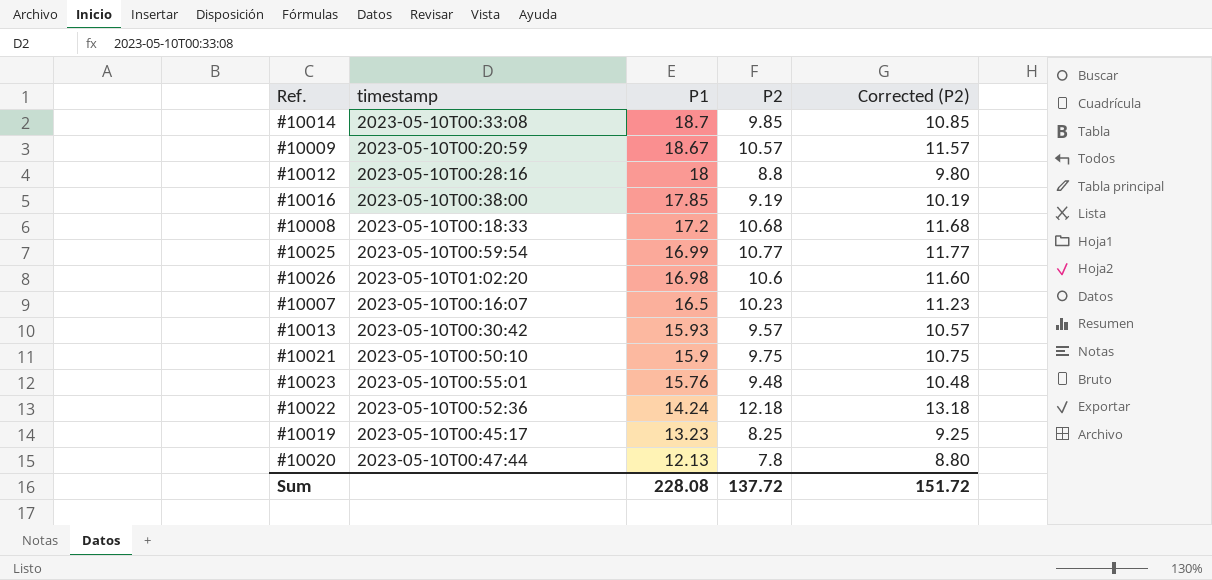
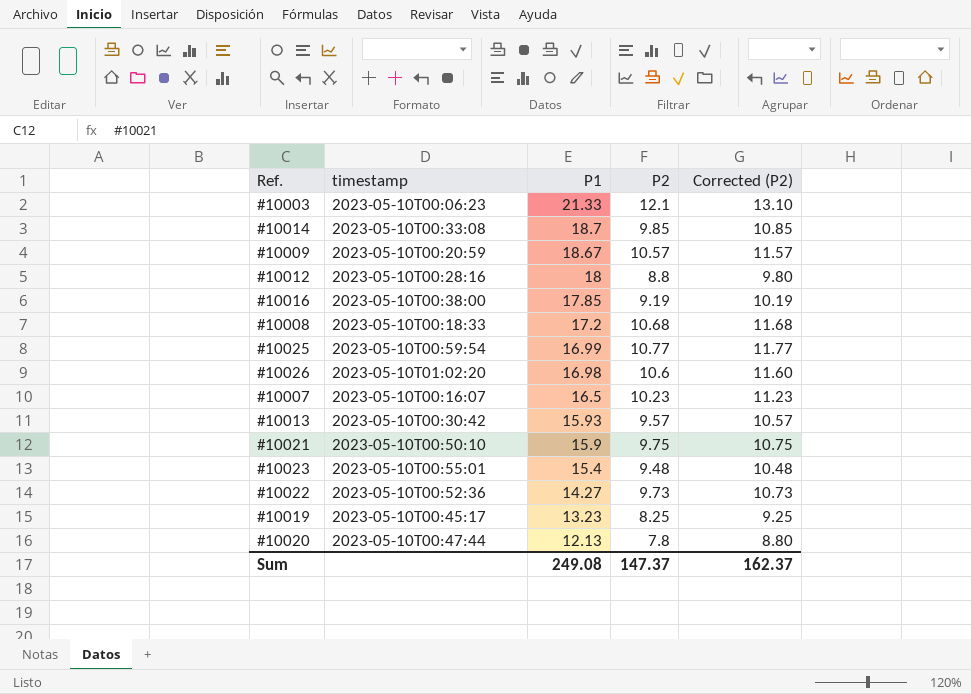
row #10003: none -> 2023-05-10T00:06:23 | 21.33 | 12.1 | 13.10
#10023 | P1: 15.76 -> 15.4
#10022 | P1: 14.24 -> 14.27
#10022 | P2: 12.18 -> 9.73
#10022 | Corrected (P2): 13.18 -> 10.73
Sum | P1: 228.08 -> 249.08
Sum | P2: 137.72 -> 147.37
Sum | Corrected (P2): 151.72 -> 162.37

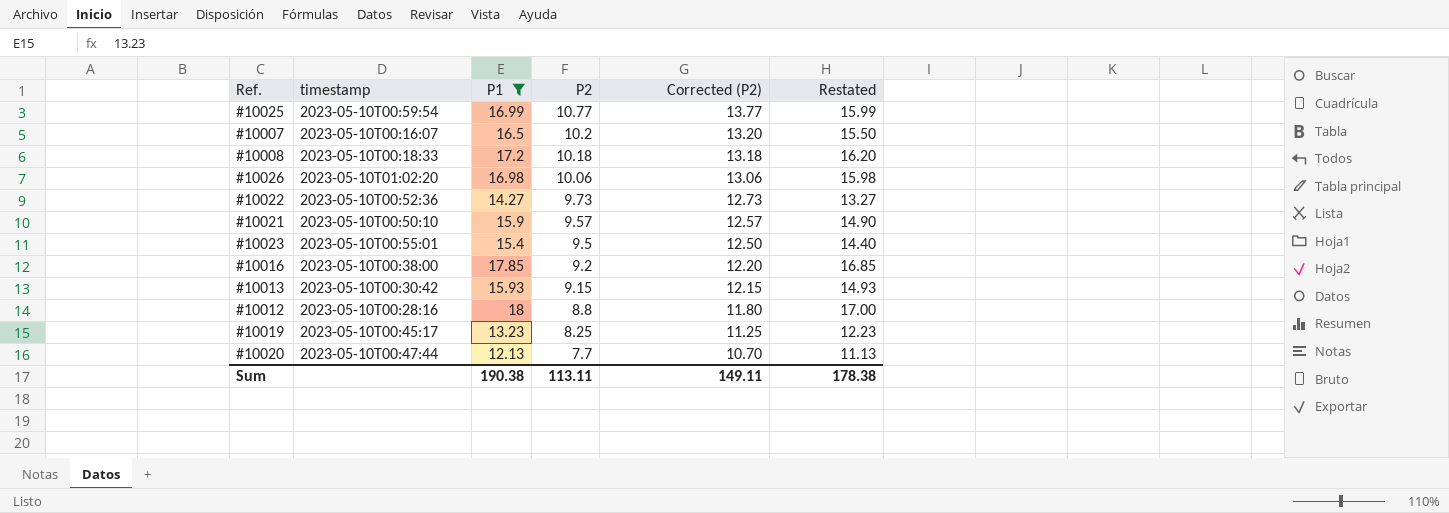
filter: none -> P1 <= 18
row order: P1 descending -> P2 descending
column Corrected (P2) | formula: [P2] + 1 -> [P2] + 3
column Restated | formula: none -> [P1] - 1
#10007 | P2: 10.23 -> 10.2
#10008 | P2: 10.68 -> 10.18
#10026 | P2: 10.6 -> 10.06
#10021 | P2: 9.75 -> 9.57
#10023 | P2: 9.48 -> 9.5
#10016 | P2: 9.19 -> 9.2
#10013 | P2: 9.57 -> 9.15
#10020 | P2: 7.8 -> 7.7
Sum | P1: 249.08 -> 190.38
Sum | P2: 147.37 -> 113.11
Sum | Corrected (P2): 162.37 -> 149.11

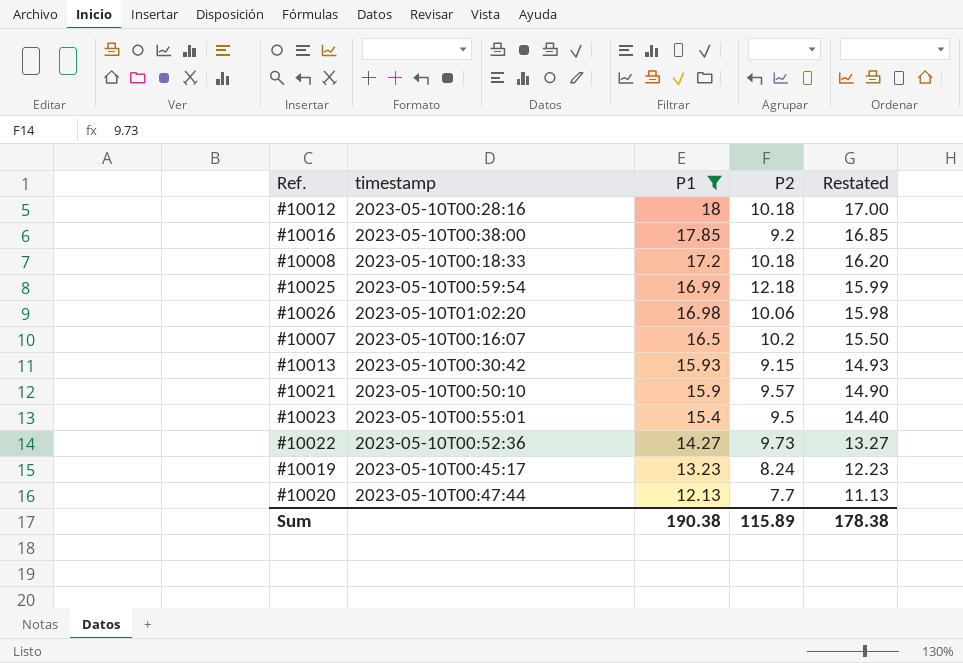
row order: P2 descending -> P1 descending
column Corrected (P2) | formula: [P2] + 3 -> none
#10012 | P2: 8.8 -> 10.18
#10025 | P2: 10.77 -> 12.18
#10019 | P2: 8.25 -> 8.24
Sum | P2: 113.11 -> 115.89

